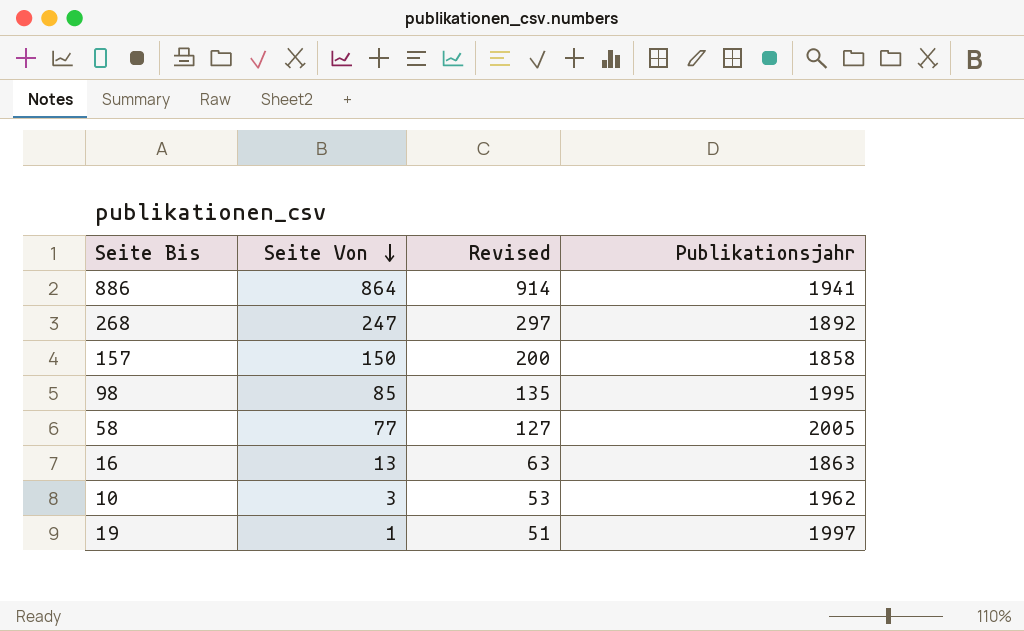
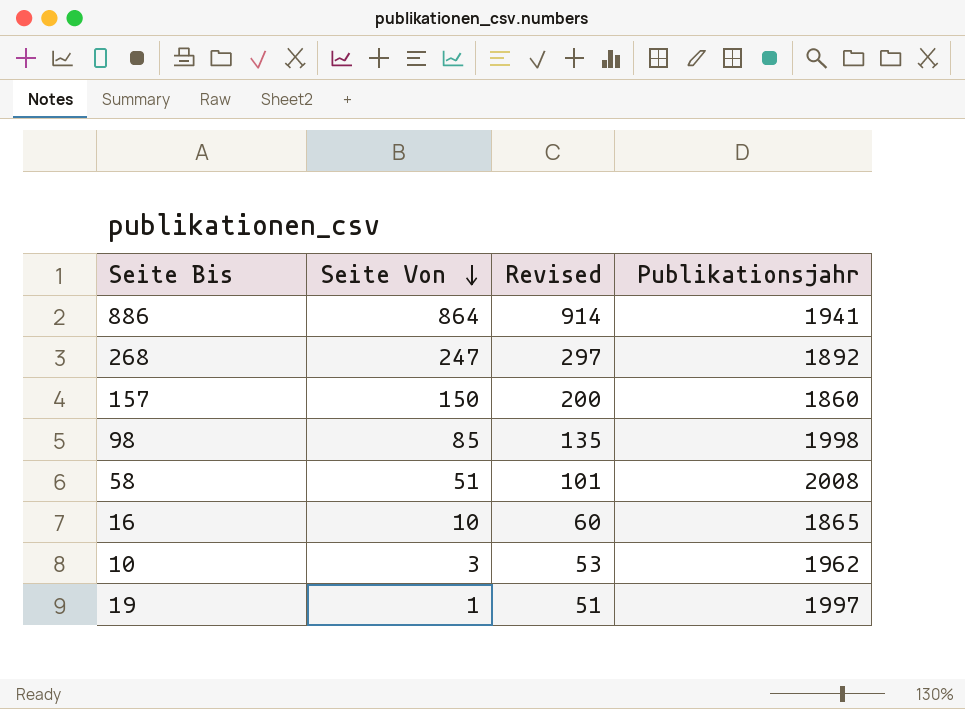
157 | Publikationsjahr: 1858 -> 1860
98 | Publikationsjahr: 1995 -> 1998
58 | Seite Von: 77 -> 51
58 | Revised: 127 -> 101
58 | Publikationsjahr: 2005 -> 2008
16 | Seite Von: 13 -> 10
16 | Revised: 63 -> 60
16 | Publikationsjahr: 1863 -> 1865

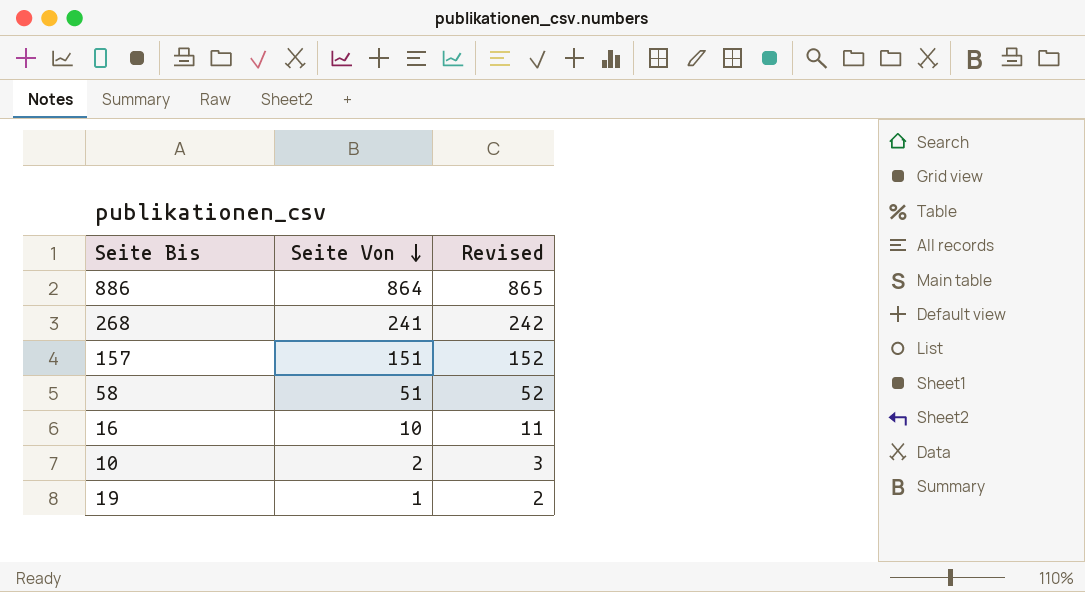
column Publikationsjahr | position: 4 -> none
column Revised | formula: [Seite Von] + 50 -> [Seite Von] + 1
row 98: 85 | 135 | 1998 -> none
268 | Seite Von: 247 -> 241
157 | Seite Von: 150 -> 151
10 | Seite Von: 3 -> 2

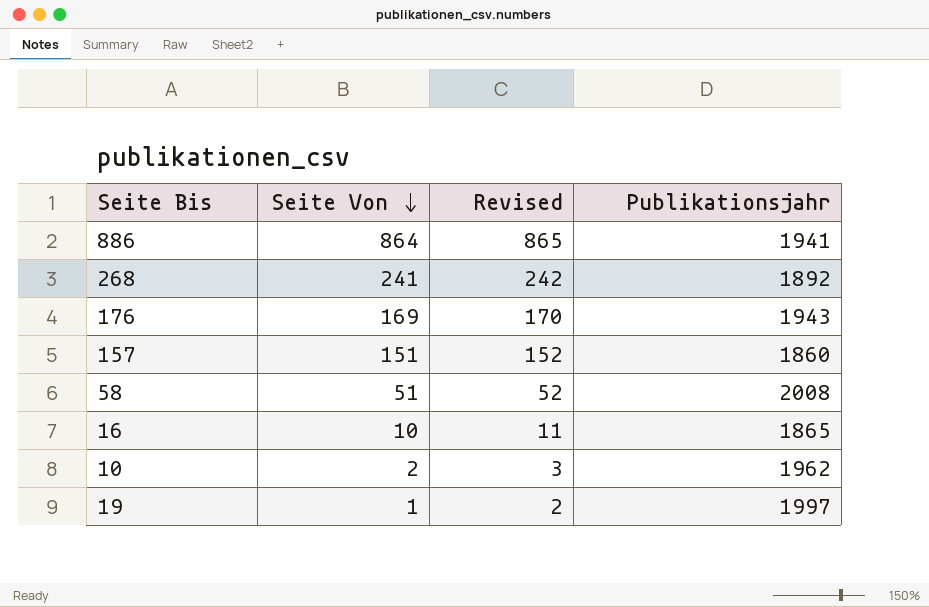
column Publikationsjahr | position: none -> 4
row 176: none -> 169 | 170 | 1943

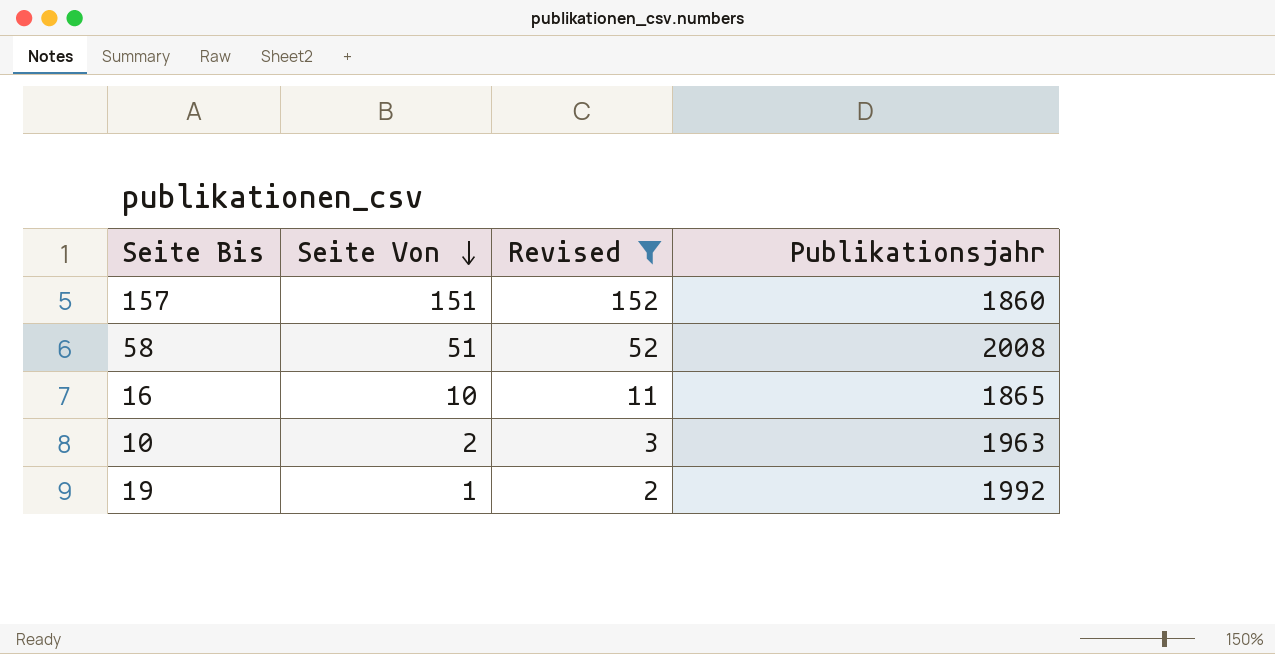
filter: none -> Revised <= 152
10 | Publikationsjahr: 1962 -> 1963
19 | Publikationsjahr: 1997 -> 1992

